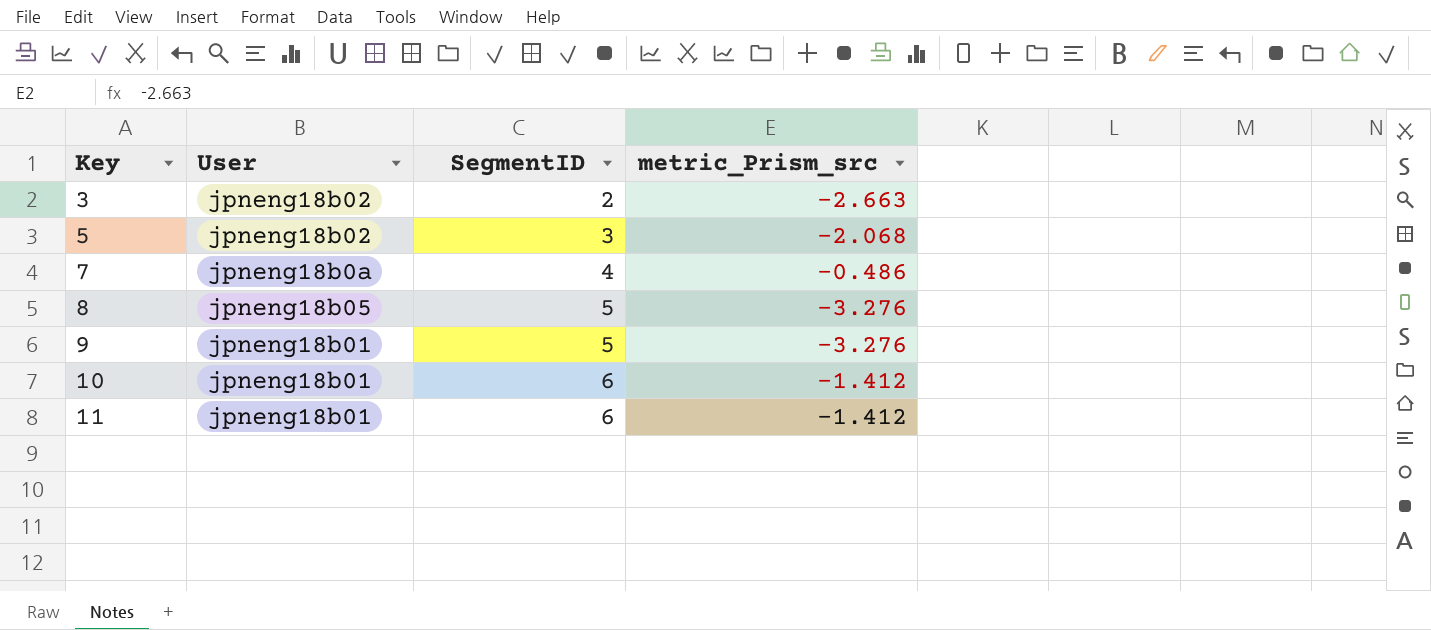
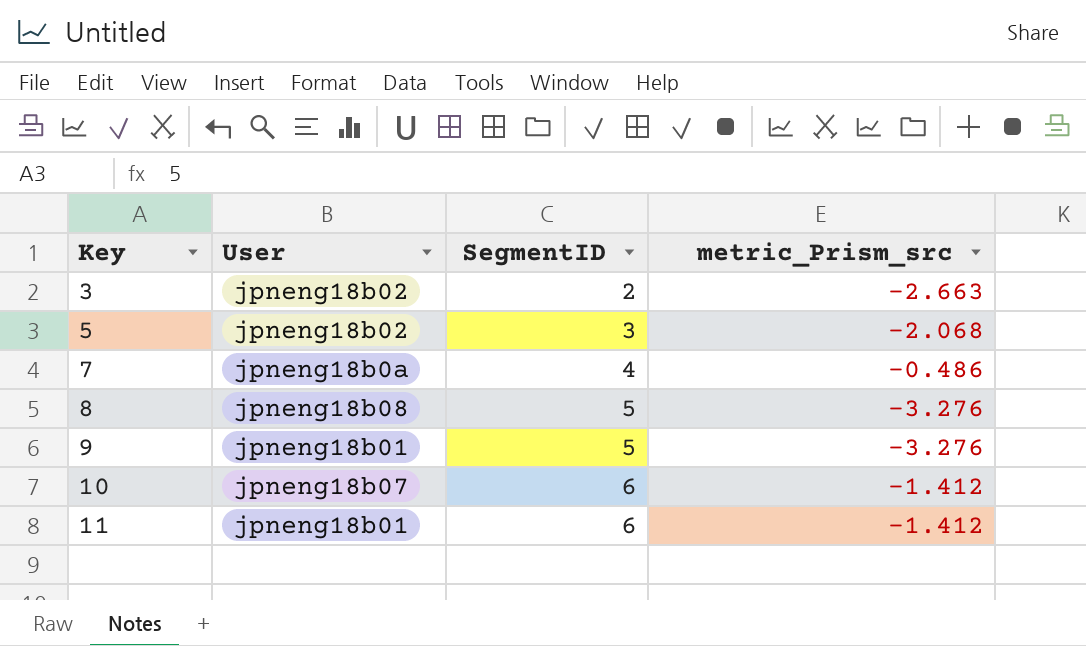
8 | User: jpneng18b05 -> jpneng18b08
10 | User: jpneng18b01 -> jpneng18b07

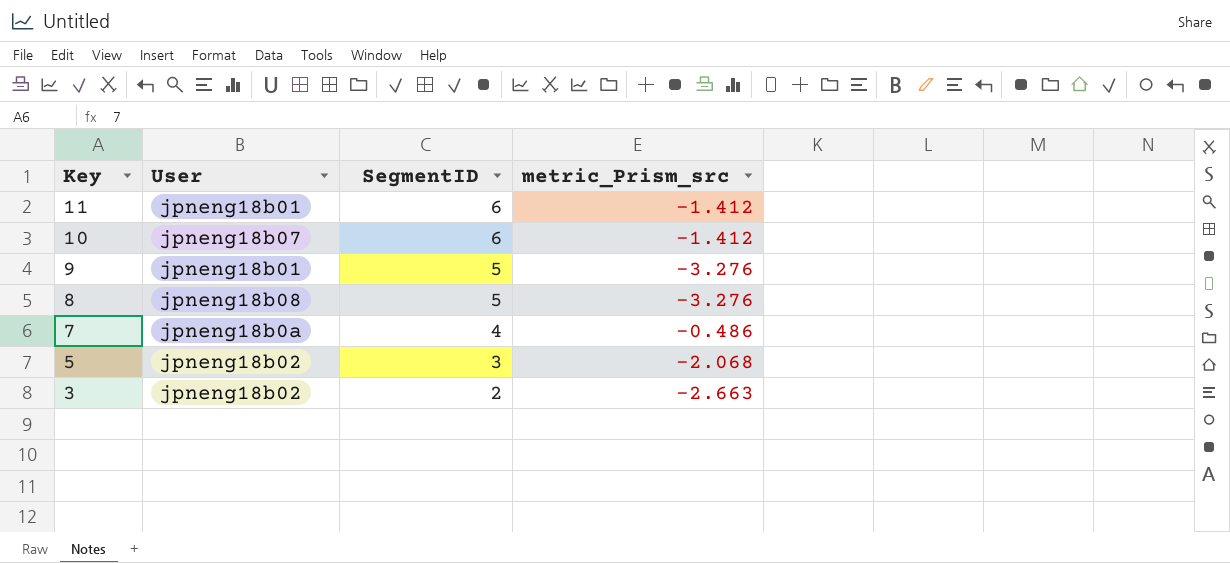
row order: Key ascending -> Key descending

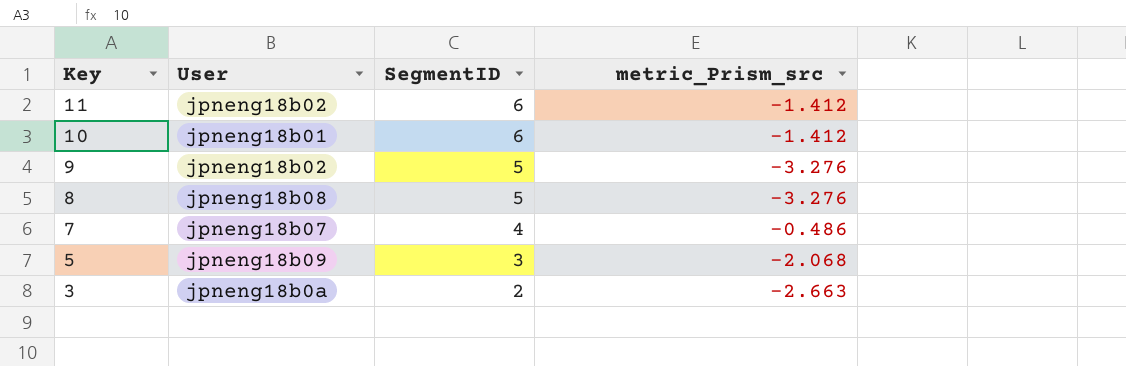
11 | User: jpneng18b01 -> jpneng18b02
10 | User: jpneng18b07 -> jpneng18b01
9 | User: jpneng18b01 -> jpneng18b02
7 | User: jpneng18b0a -> jpneng18b07
5 | User: jpneng18b02 -> jpneng18b09
3 | User: jpneng18b02 -> jpneng18b0a

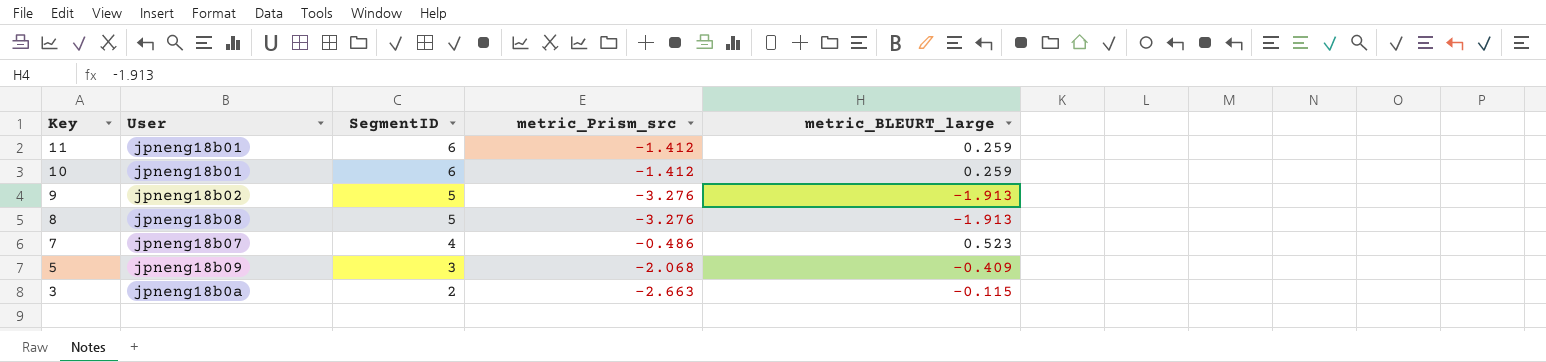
column metric_BLEURT_large | position: none -> 5
11 | User: jpneng18b02 -> jpneng18b01

